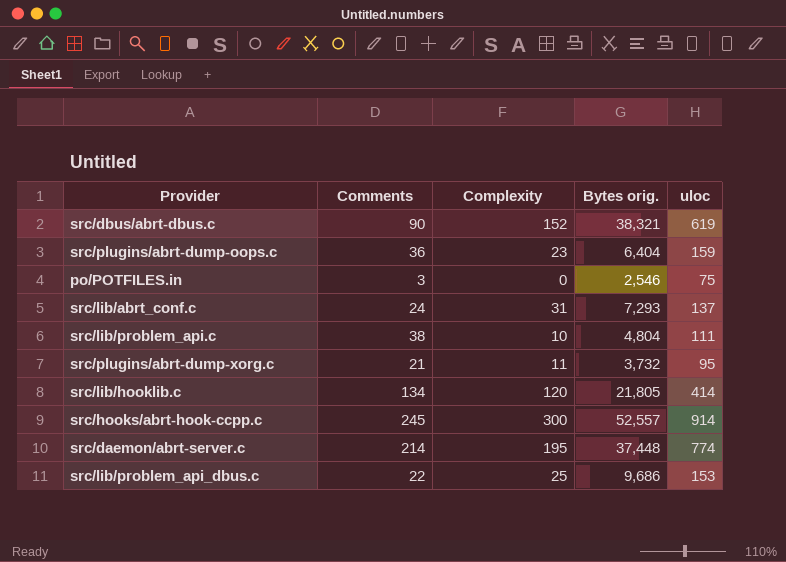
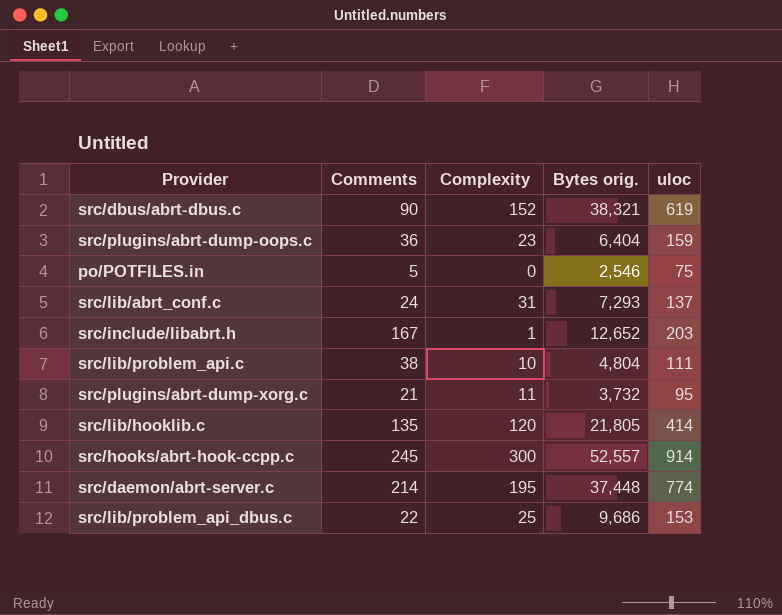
po/POTFILES.in | Comments: 3 -> 5
row src/include/libabrt.h: none -> 167 | 1 | 12,652 | 203
src/lib/hooklib.c | Comments: 134 -> 135

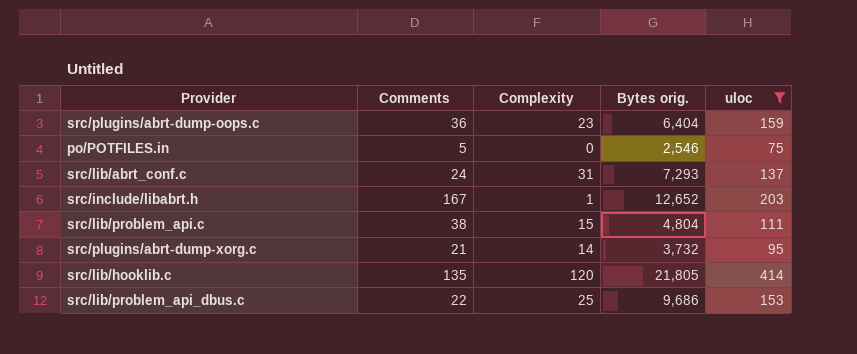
filter: none -> uloc <= 414
src/lib/problem_api.c | Complexity: 10 -> 15
src/plugins/abrt-dump-xorg.c | Complexity: 11 -> 14

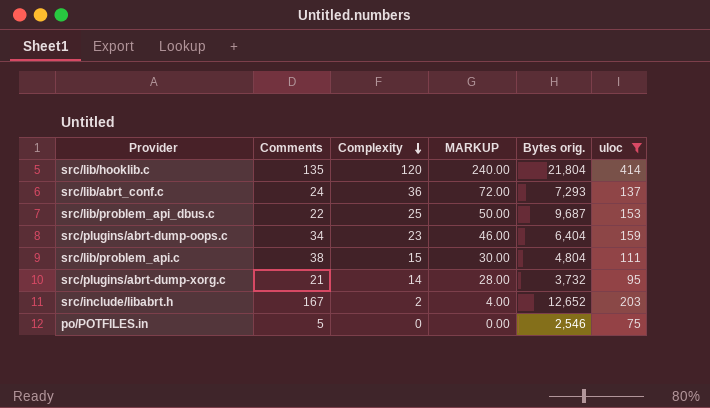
row order: none -> Complexity descending
column MARKUP | formula: none -> [Complexity] * 2
src/lib/hooklib.c | Bytes orig.: 21,805 -> 21,804
src/lib/abrt_conf.c | Complexity: 31 -> 36
src/lib/problem_api_dbus.c | Bytes orig.: 9,686 -> 9,687
src/plugins/abrt-dump-oops.c | Comments: 36 -> 34
src/include/libabrt.h | Complexity: 1 -> 2

